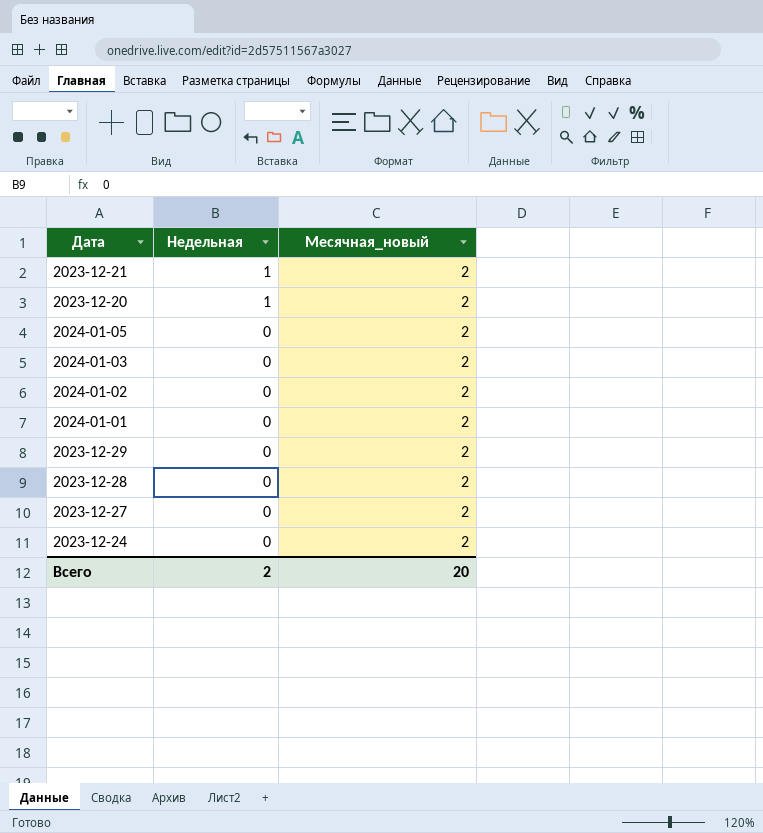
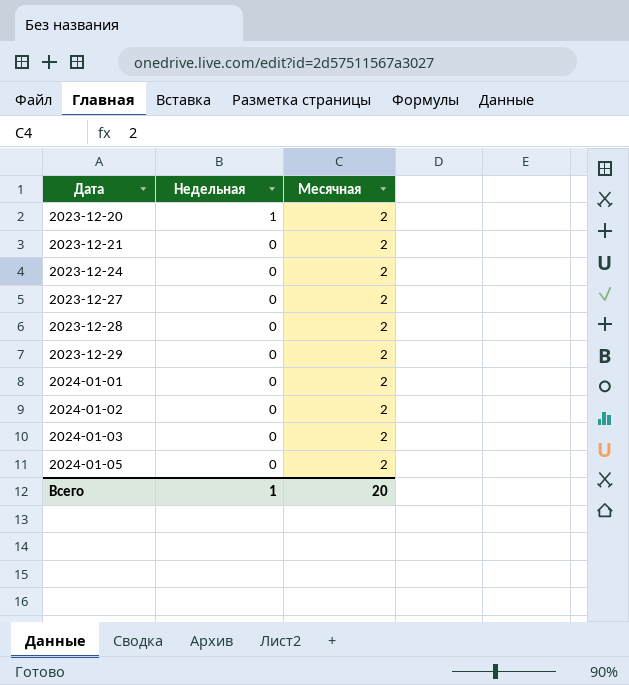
row order: Недельная descending -> Дата ascending
column name: Месячная_новый -> Месячная
2023-12-21 | Недельная: 1 -> 0
Всего | Недельная: 2 -> 1

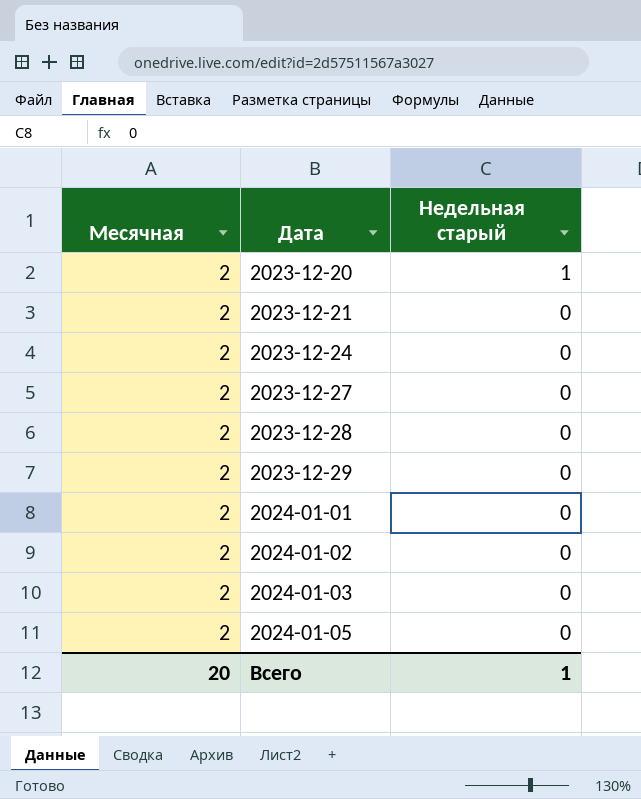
column Месячная | position: 3 -> 1
column name: Недельная -> Недельная старый

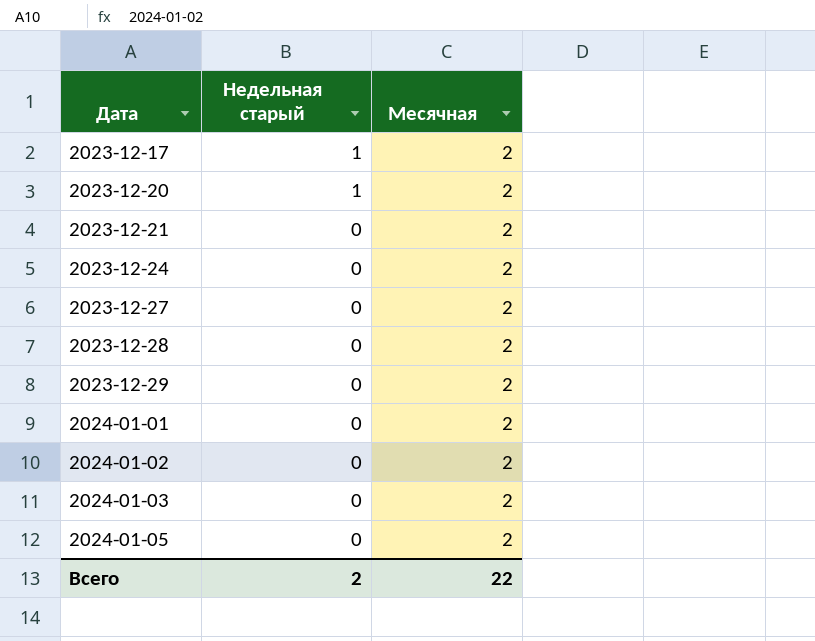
column Месячная | position: 1 -> 3
row 2023-12-17: none -> 1 | 2
Всего | Недельная старый: 1 -> 2
Всего | Месячная: 20 -> 22

